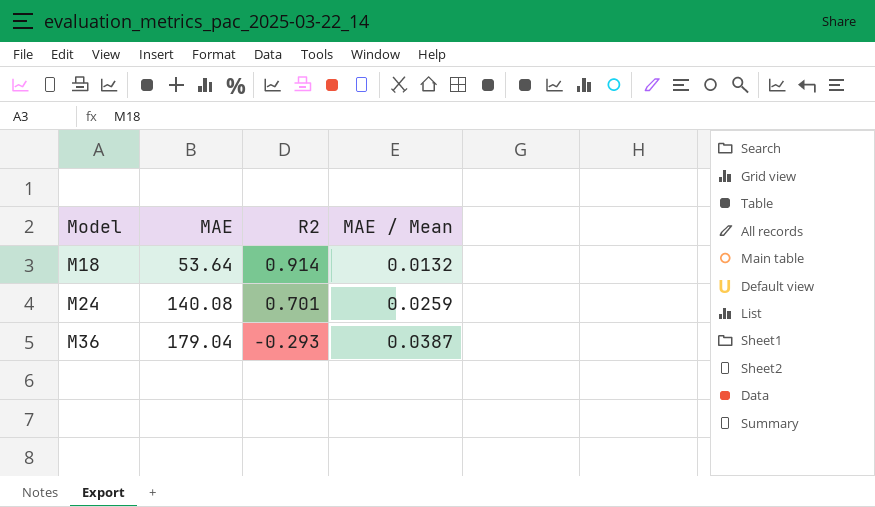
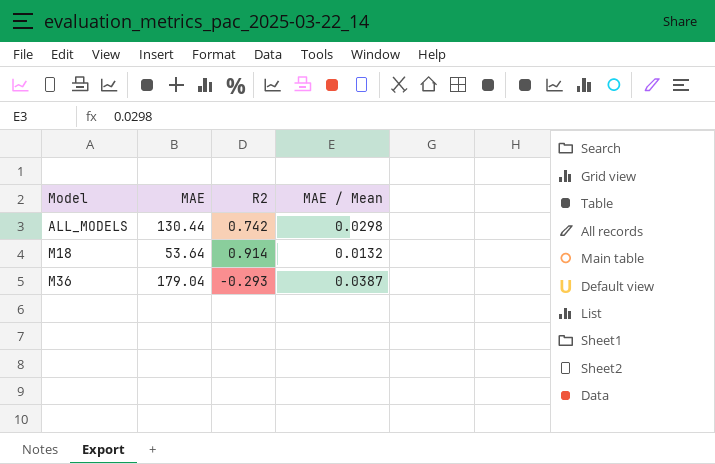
row M24: 140.08 | 0.701 | 0.0259 -> none
row ALL_MODELS: none -> 130.44 | 0.742 | 0.0298

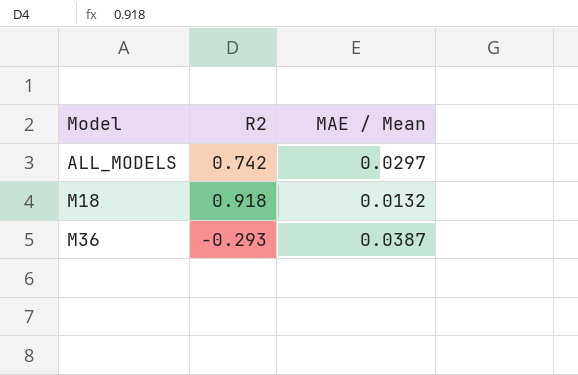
column MAE | position: 2 -> none
ALL_MODELS | MAE / Mean: 0.0298 -> 0.0297
M18 | R2: 0.914 -> 0.918

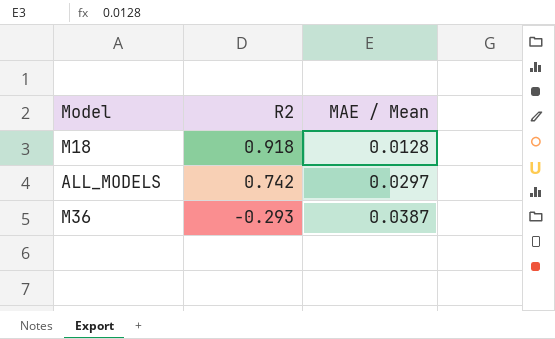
row order: Model ascending -> R2 descending
M18 | MAE / Mean: 0.0132 -> 0.0128

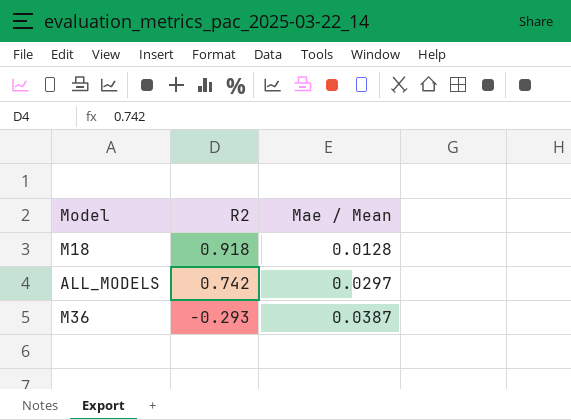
column name: MAE / Mean -> Mae / Mean

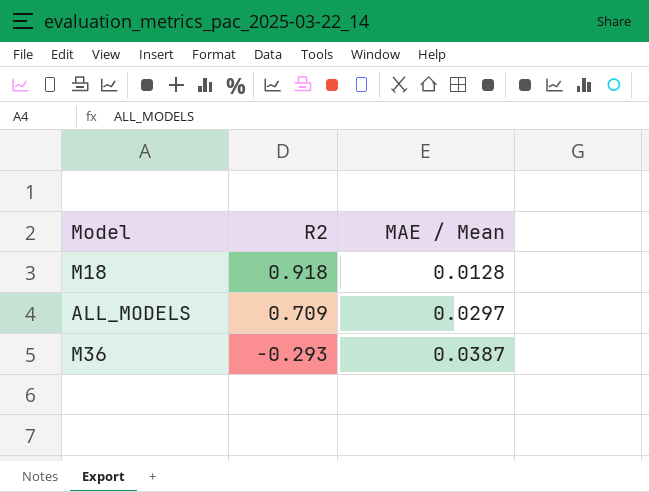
column name: Mae / Mean -> MAE / Mean
ALL_MODELS | R2: 0.742 -> 0.709

